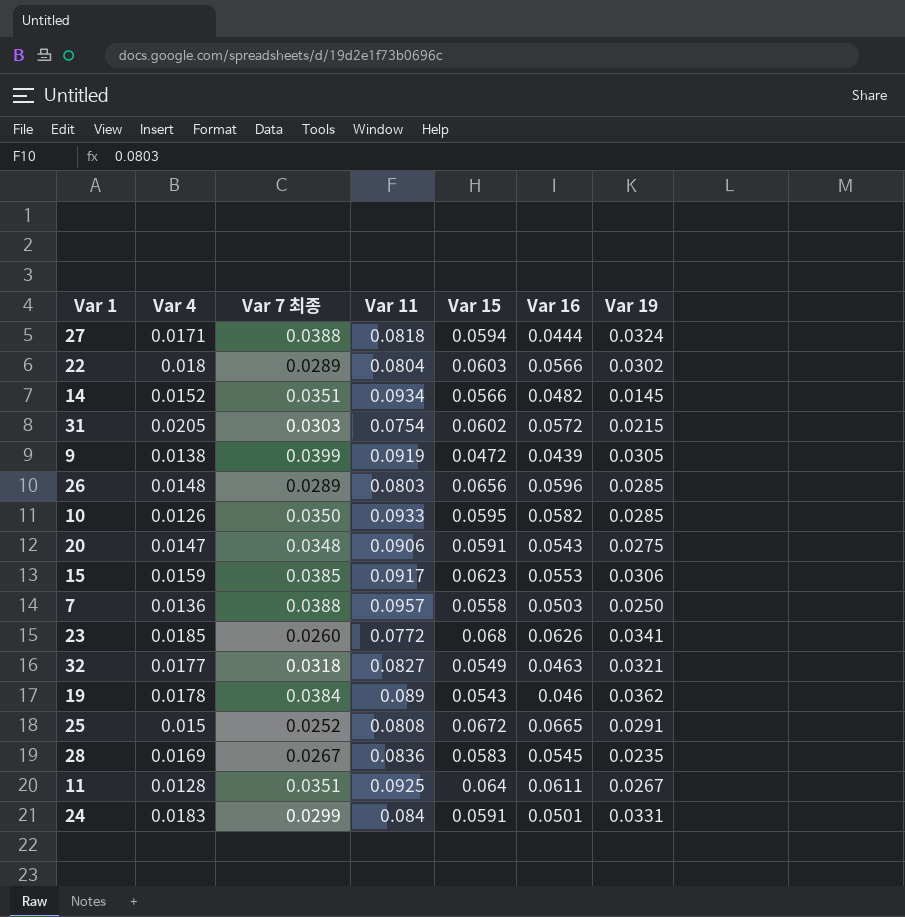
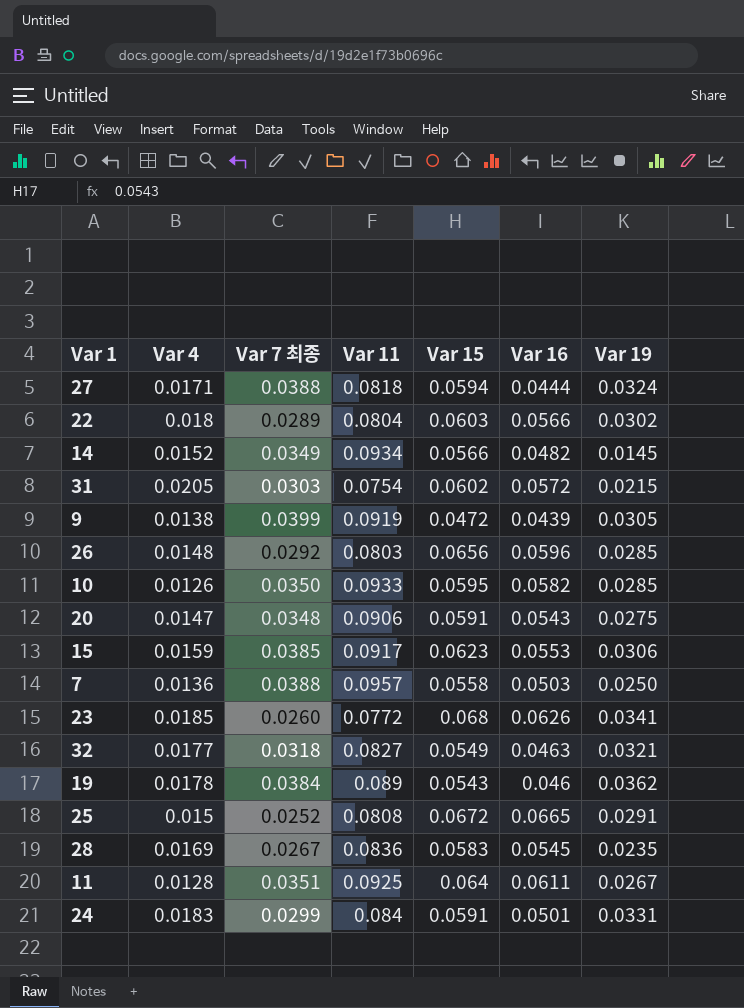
14 | Var 7 최종: 0.0351 -> 0.0349
26 | Var 7 최종: 0.0289 -> 0.0292

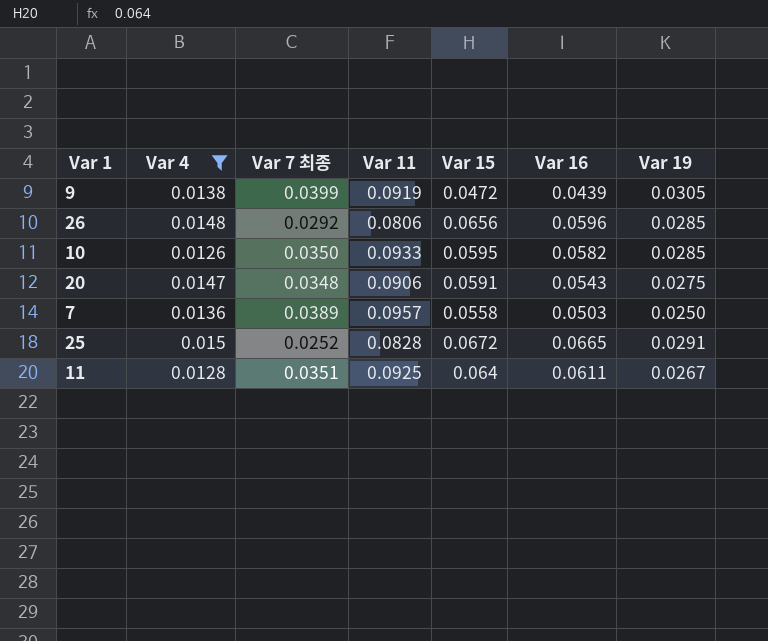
filter: none -> Var 4 <= 0.015
26 | Var 11: 0.0803 -> 0.0806
7 | Var 7 최종: 0.0388 -> 0.0389
25 | Var 11: 0.0808 -> 0.0828

